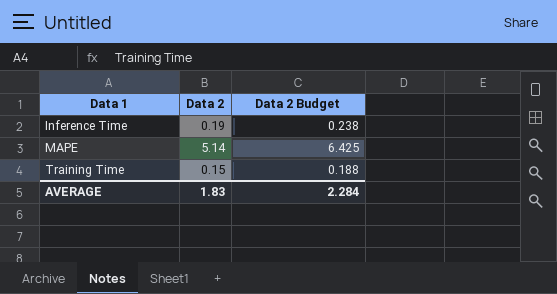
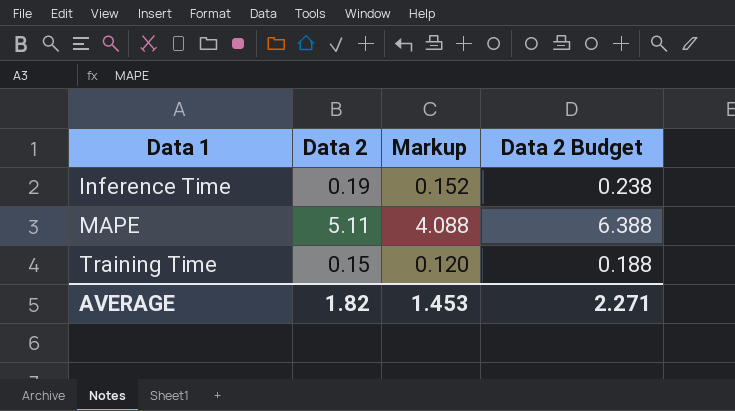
column Markup | formula: none -> [Data 2] * 0.8
MAPE | Data 2: 5.14 -> 5.11
MAPE | Data 2 Budget: 6.425 -> 6.388
AVERAGE | Data 2: 1.83 -> 1.82
AVERAGE | Data 2 Budget: 2.284 -> 2.271

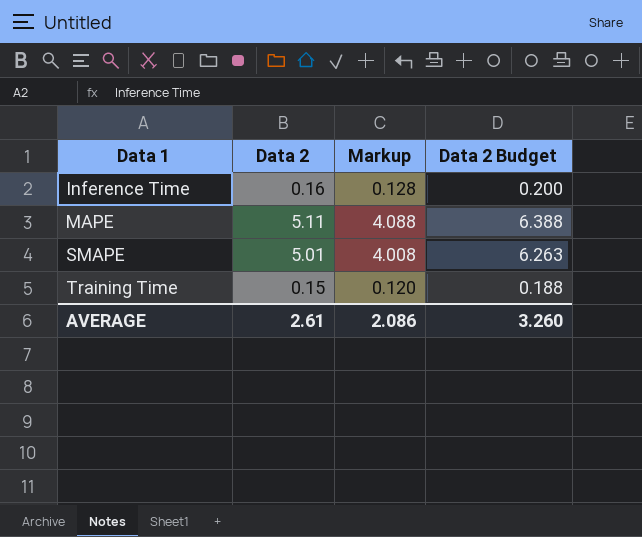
Inference Time | Data 2: 0.19 -> 0.16
Inference Time | Markup: 0.152 -> 0.128
Inference Time | Data 2 Budget: 0.238 -> 0.200
row SMAPE: none -> 5.01 | 4.008 | 6.263
AVERAGE | Data 2: 1.82 -> 2.61
AVERAGE | Markup: 1.453 -> 2.086
AVERAGE | Data 2 Budget: 2.271 -> 3.260

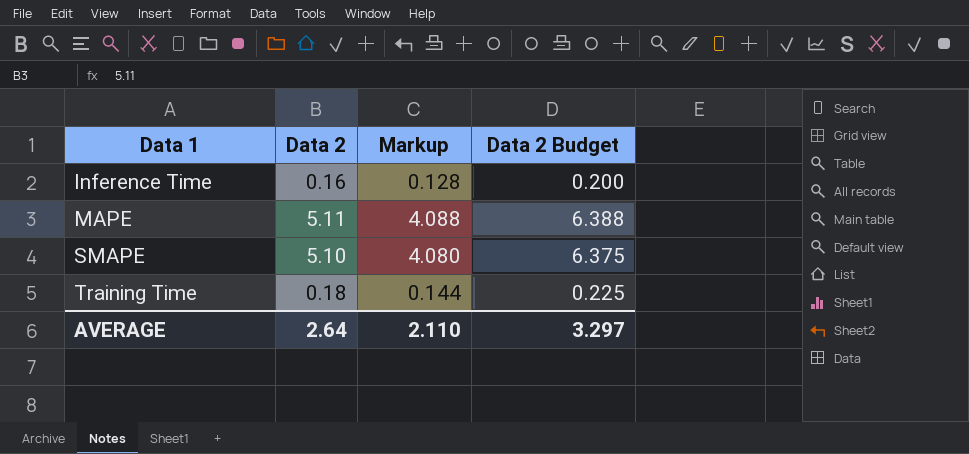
SMAPE | Data 2: 5.01 -> 5.10
SMAPE | Markup: 4.008 -> 4.080
SMAPE | Data 2 Budget: 6.263 -> 6.375
Training Time | Data 2: 0.15 -> 0.18
Training Time | Markup: 0.120 -> 0.144
Training Time | Data 2 Budget: 0.188 -> 0.225
AVERAGE | Data 2: 2.61 -> 2.64
AVERAGE | Markup: 2.086 -> 2.110
AVERAGE | Data 2 Budget: 3.260 -> 3.297

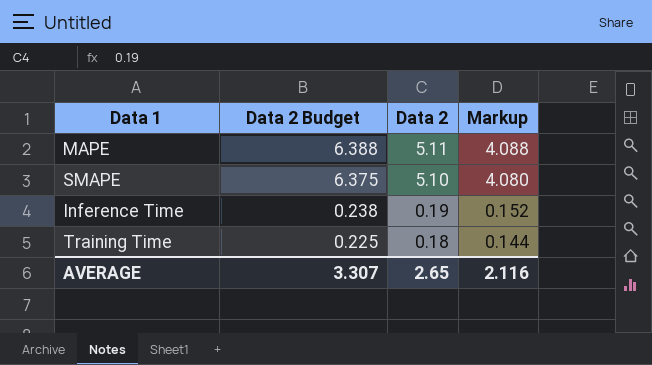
row order: Data 1 ascending -> Data 2 Budget descending
column Data 2 Budget | position: 4 -> 2
Inference Time | Data 2 Budget: 0.200 -> 0.238
Inference Time | Data 2: 0.16 -> 0.19
Inference Time | Markup: 0.128 -> 0.152
AVERAGE | Data 2 Budget: 3.297 -> 3.307
AVERAGE | Data 2: 2.64 -> 2.65
AVERAGE | Markup: 2.110 -> 2.116

